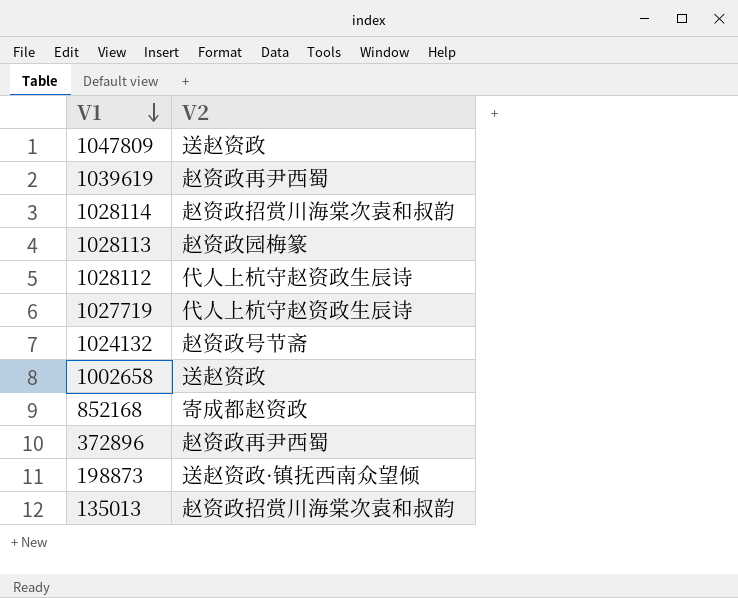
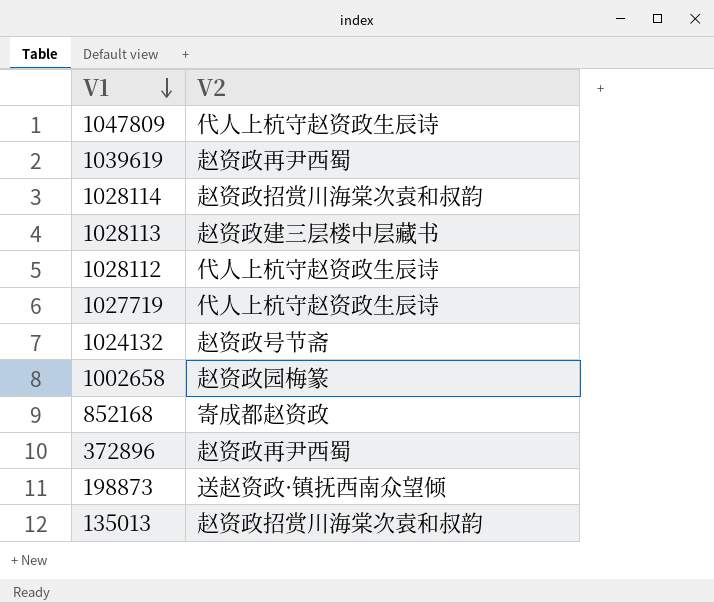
1047809 | V2: 送赵资政 -> 代人上杭守赵资政生辰诗
1028113 | V2: 赵资政园梅篆 -> 赵资政建三层楼中层藏书
1002658 | V2: 送赵资政 -> 赵资政园梅篆

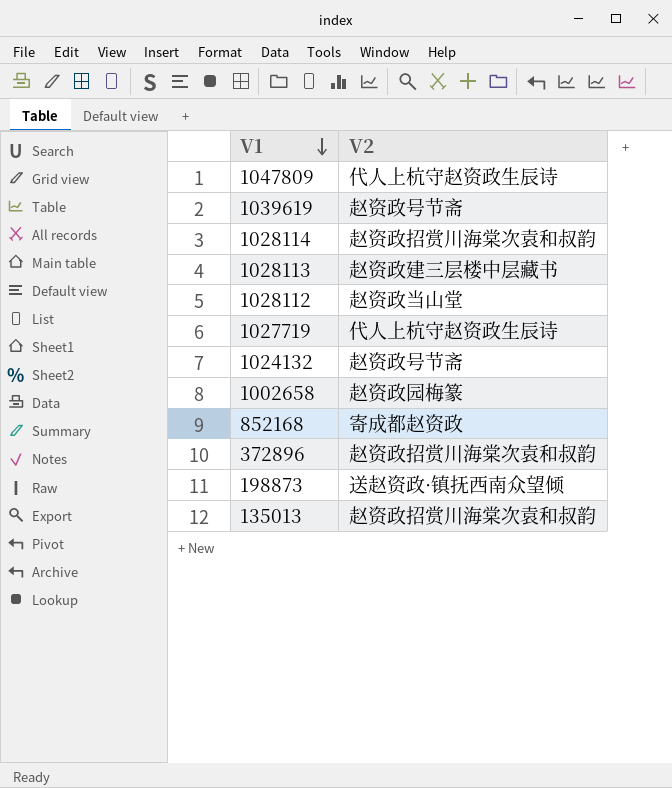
1039619 | V2: 赵资政再尹西蜀 -> 赵资政号节斋
1028112 | V2: 代人上杭守赵资政生辰诗 -> 赵资政当山堂
372896 | V2: 赵资政再尹西蜀 -> 赵资政招赏川海棠次袁和叔韵

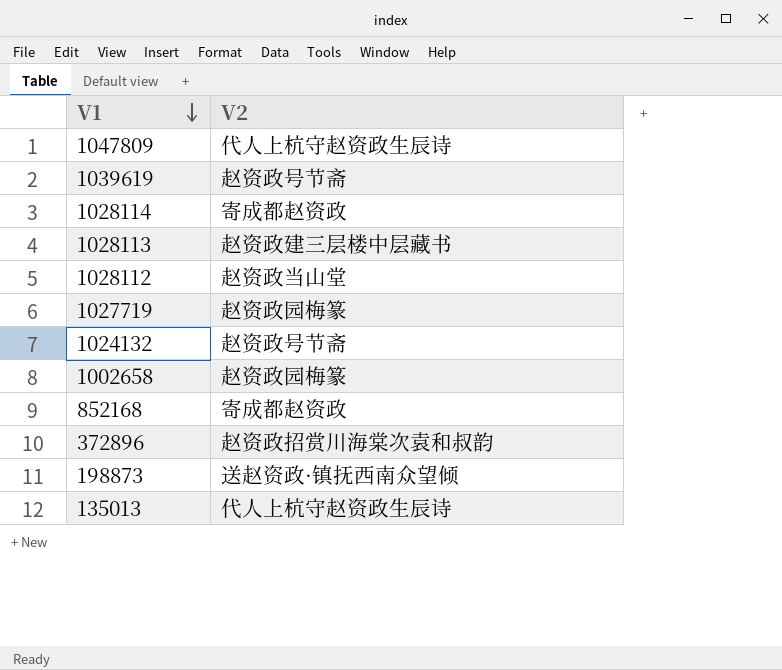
1028114 | V2: 赵资政招赏川海棠次袁和叔韵 -> 寄成都赵资政
1027719 | V2: 代人上杭守赵资政生辰诗 -> 赵资政园梅篆
135013 | V2: 赵资政招赏川海棠次袁和叔韵 -> 代人上杭守赵资政生辰诗

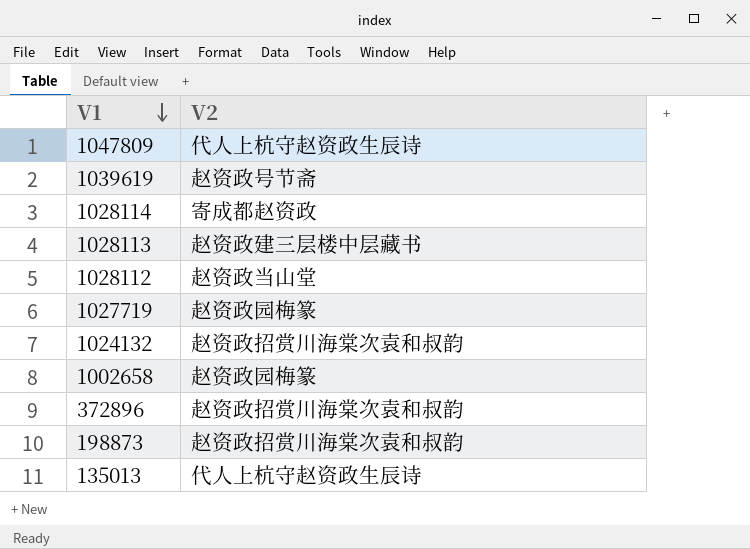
row 852168: 寄成都赵资政 -> none
1024132 | V2: 赵资政号节斋 -> 赵资政招赏川海棠次袁和叔韵
198873 | V2: 送赵资政·镇抚西南众望倾 -> 赵资政招赏川海棠次袁和叔韵

